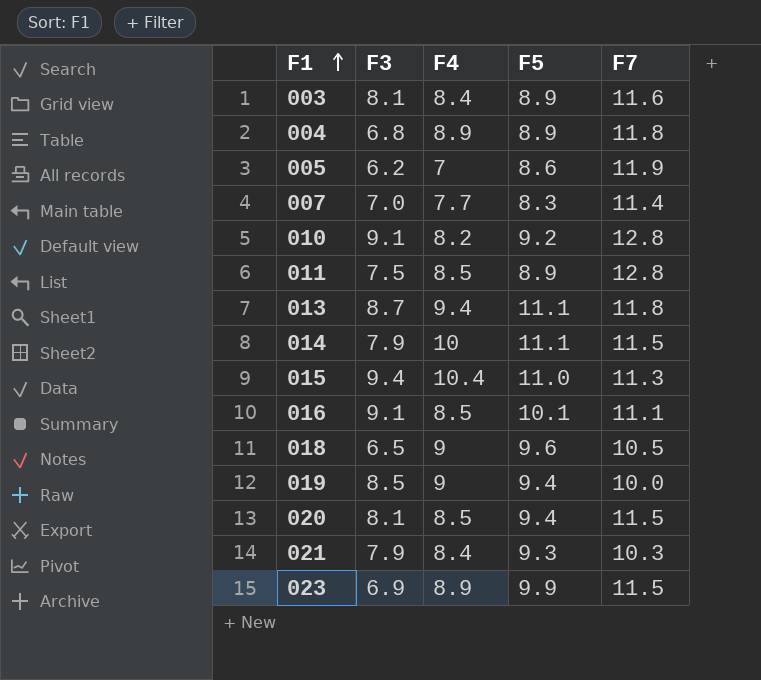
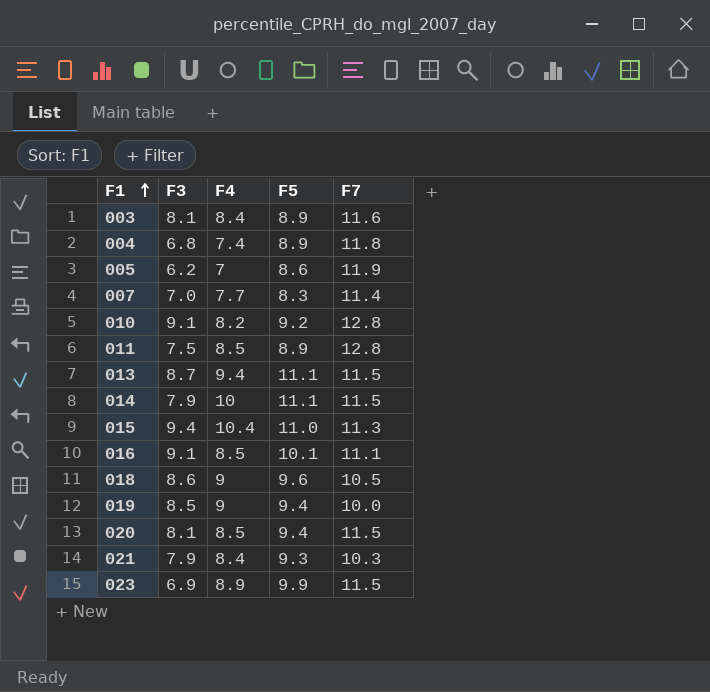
004 | F4: 8.9 -> 7.4
013 | F7: 11.8 -> 11.5
018 | F3: 6.5 -> 8.6

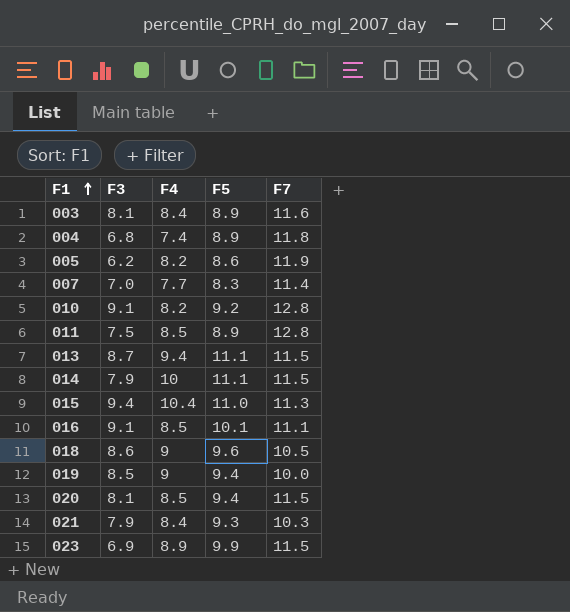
005 | F4: 7 -> 8.2

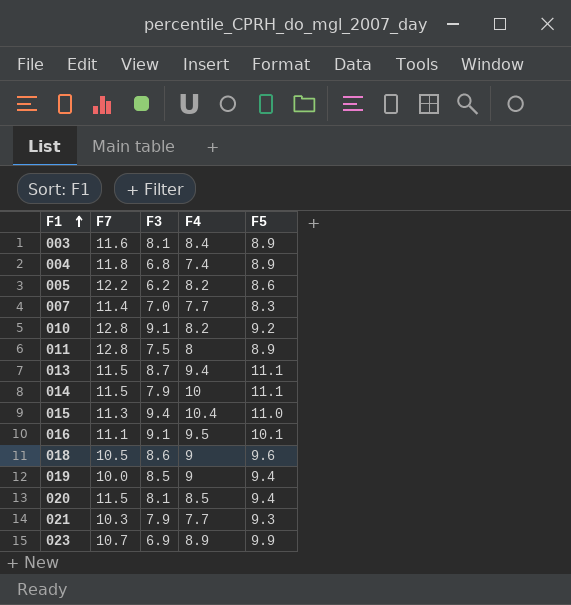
column F7 | position: 5 -> 2
005 | F7: 11.9 -> 12.2
011 | F4: 8.5 -> 8
016 | F4: 8.5 -> 9.5
021 | F4: 8.4 -> 7.7
023 | F7: 11.5 -> 10.7

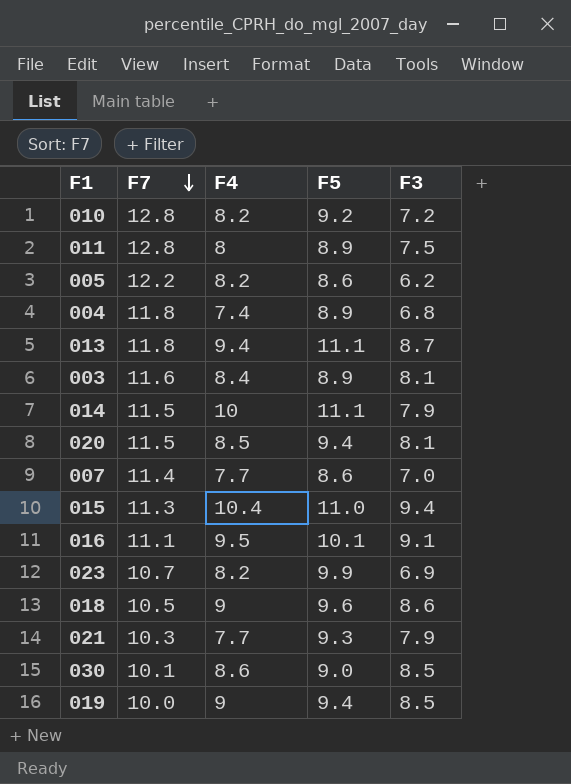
row order: F1 ascending -> F7 descending
column F3 | position: 3 -> 5
010 | F3: 9.1 -> 7.2
013 | F7: 11.5 -> 11.8
007 | F5: 8.3 -> 8.6
023 | F4: 8.9 -> 8.2
row 030: none -> 10.1 | 8.6 | 9.0 | 8.5

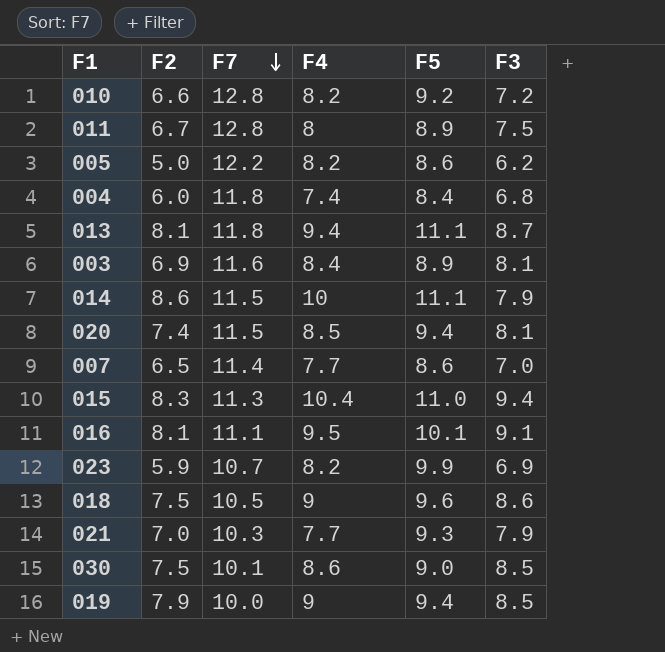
column F2 | position: none -> 2
004 | F5: 8.9 -> 8.4

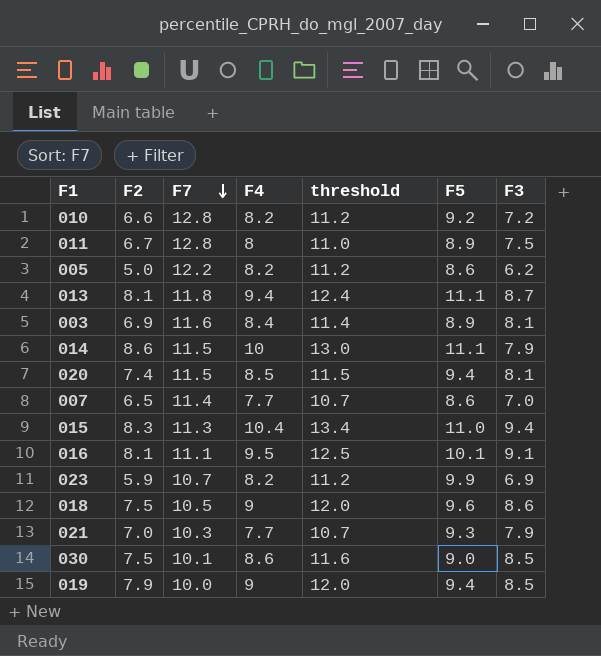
column threshold | formula: none -> [F4] + 3
row 004: 6.0 | 11.8 | 7.4 | 8.4 | 6.8 -> none

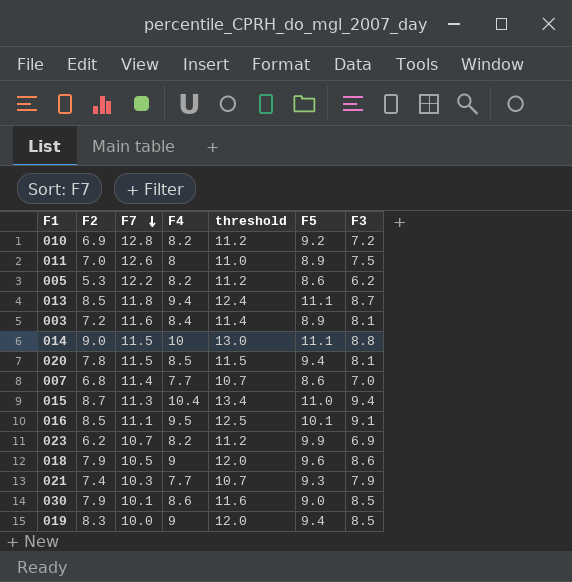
010 | F2: 6.6 -> 6.9
011 | F2: 6.7 -> 7.0
011 | F7: 12.8 -> 12.6
005 | F2: 5.0 -> 5.3
013 | F2: 8.1 -> 8.5
003 | F2: 6.9 -> 7.2
014 | F2: 8.6 -> 9.0
014 | F3: 7.9 -> 8.8
020 | F2: 7.4 -> 7.8
007 | F2: 6.5 -> 6.8
015 | F2: 8.3 -> 8.7
016 | F2: 8.1 -> 8.5
023 | F2: 5.9 -> 6.2
018 | F2: 7.5 -> 7.9
021 | F2: 7.0 -> 7.4
030 | F2: 7.5 -> 7.9
019 | F2: 7.9 -> 8.3

